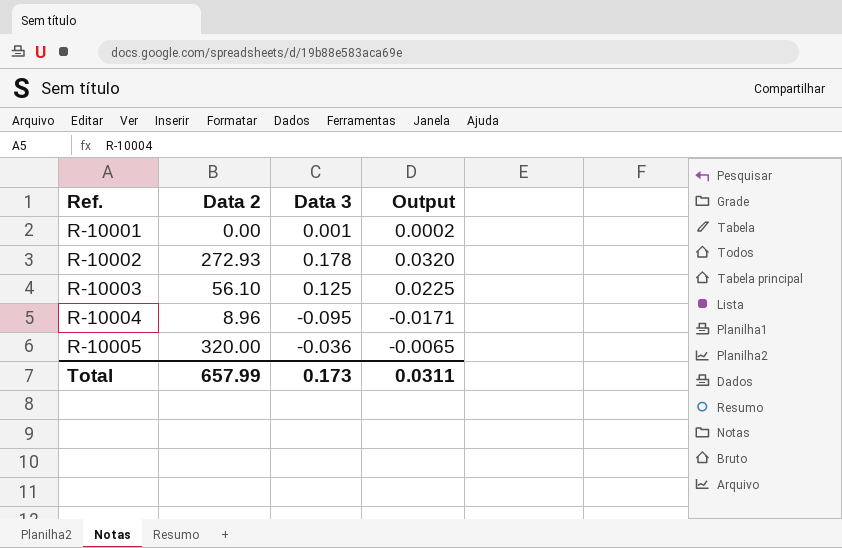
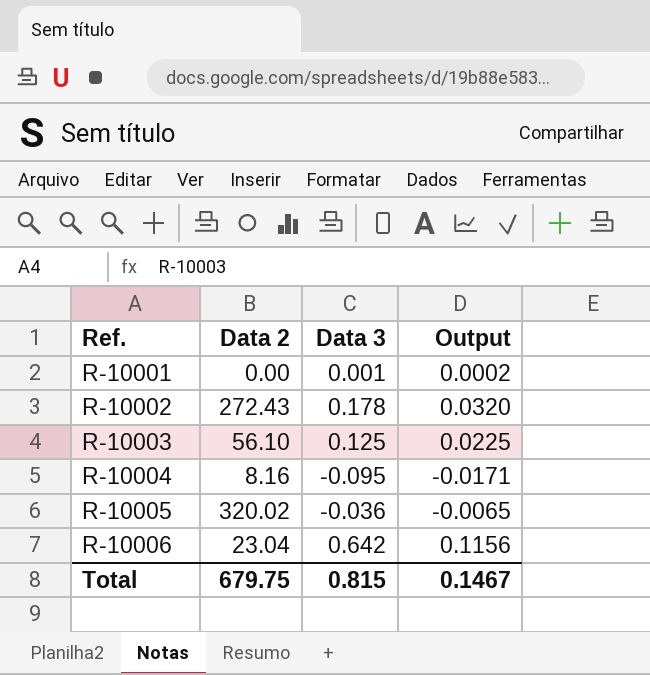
R-10002 | Data 2: 272.93 -> 272.43
R-10004 | Data 2: 8.96 -> 8.16
R-10005 | Data 2: 320.00 -> 320.02
row R-10006: none -> 23.04 | 0.642 | 0.1156
Total | Data 2: 657.99 -> 679.75
Total | Data 3: 0.173 -> 0.815
Total | Output: 0.0311 -> 0.1467

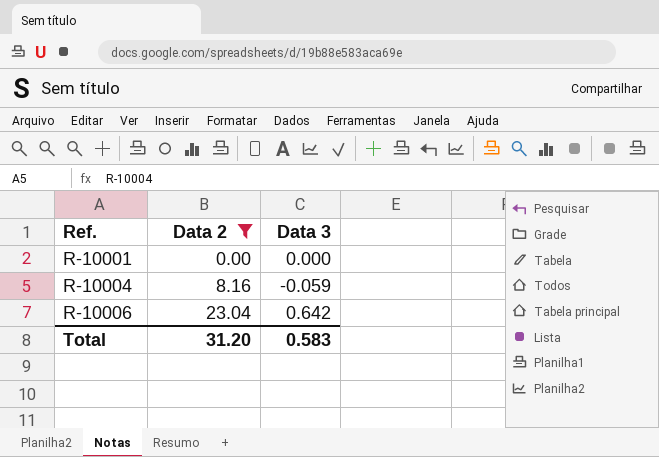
filter: none -> Data 2 <= 23.04
column Output | formula: [Data 3] * 0.18 -> none
R-10001 | Data 3: 0.001 -> 0.000
R-10004 | Data 3: -0.095 -> -0.059
Total | Data 2: 679.75 -> 31.20
Total | Data 3: 0.815 -> 0.583

